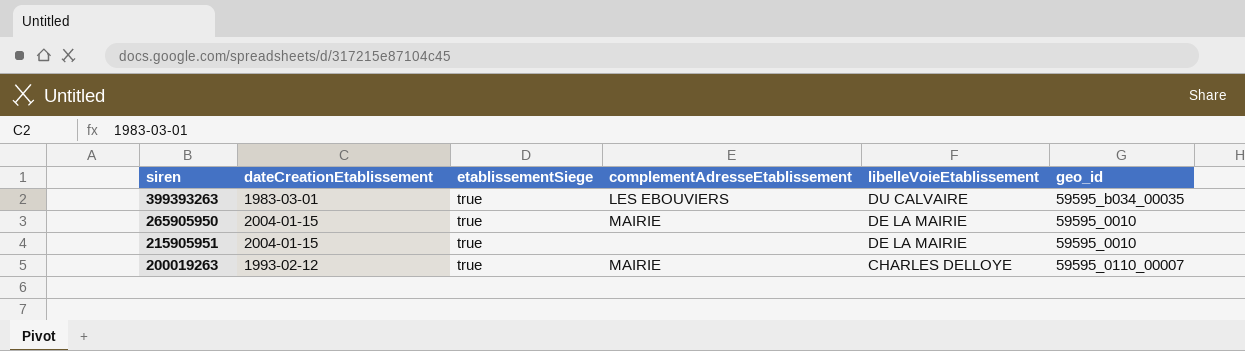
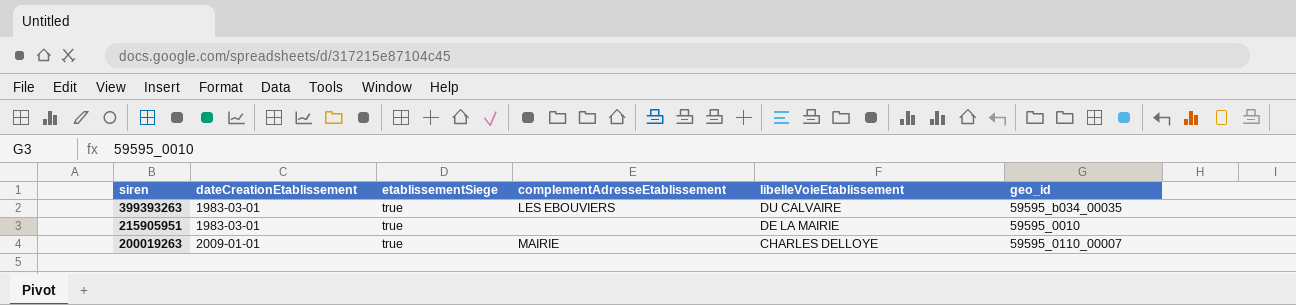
row 265905950: 2004-01-15 | true | MAIRIE | DE LA MAIRIE | 59595_0010 -> none
215905951 | dateCreationEtablissement: 2004-01-15 -> 1983-03-01
200019263 | dateCreationEtablissement: 1993-02-12 -> 2009-01-01

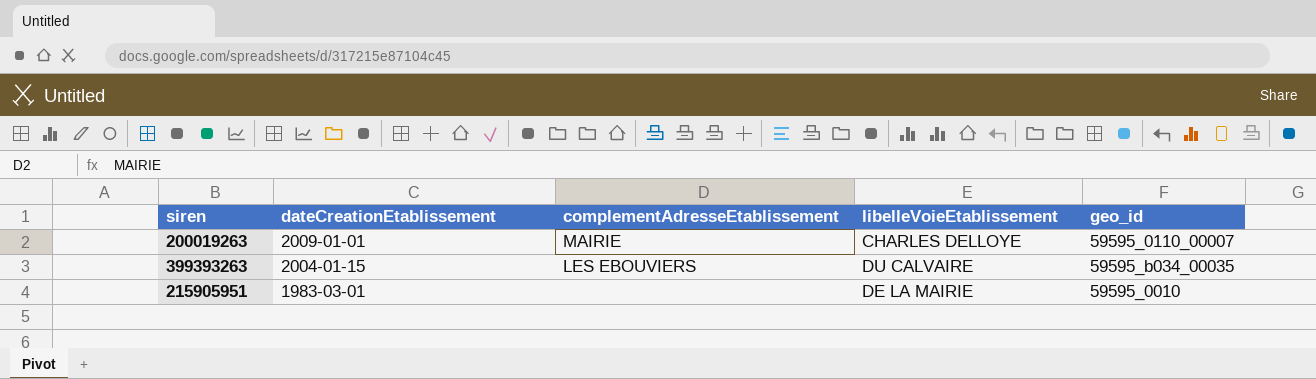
row order: siren descending -> dateCreationEtablissement descending
column etablissementSiege | position: 3 -> none
399393263 | dateCreationEtablissement: 1983-03-01 -> 2004-01-15

